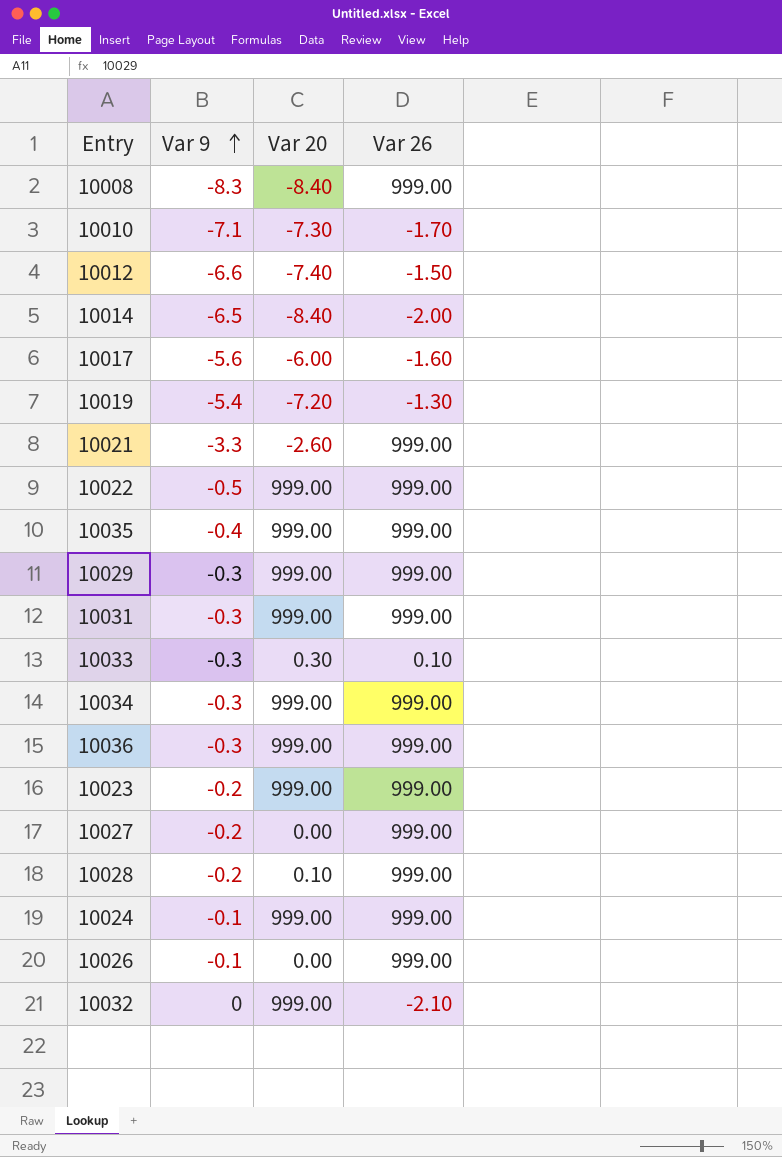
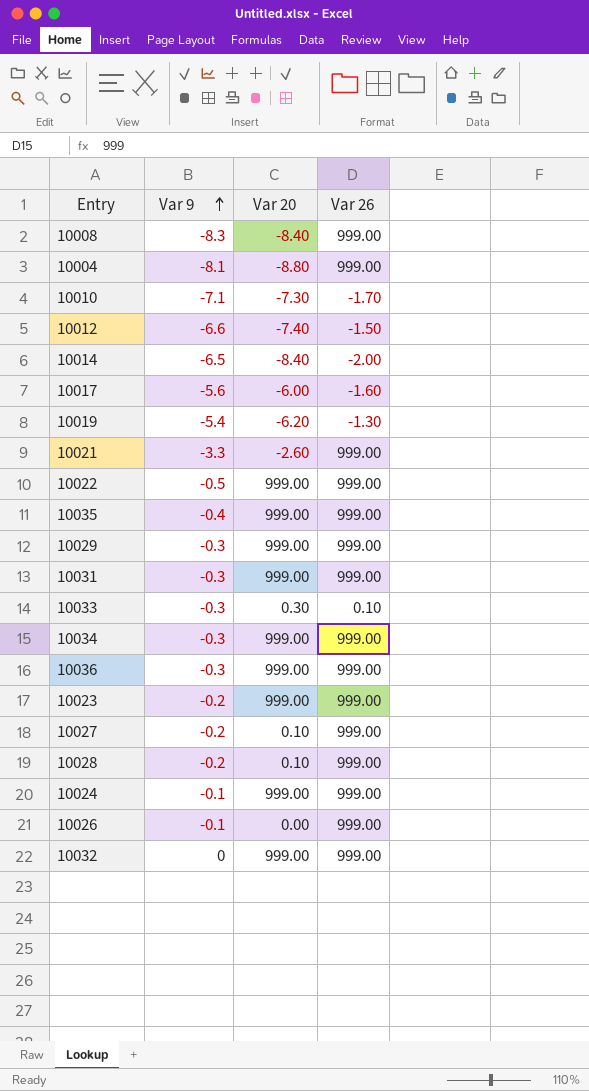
row 10004: none -> -8.1 | -8.80 | 999.00
10019 | Var 20: -7.20 -> -6.20
10027 | Var 20: 0.00 -> 0.10
10032 | Var 26: -2.10 -> 999.00

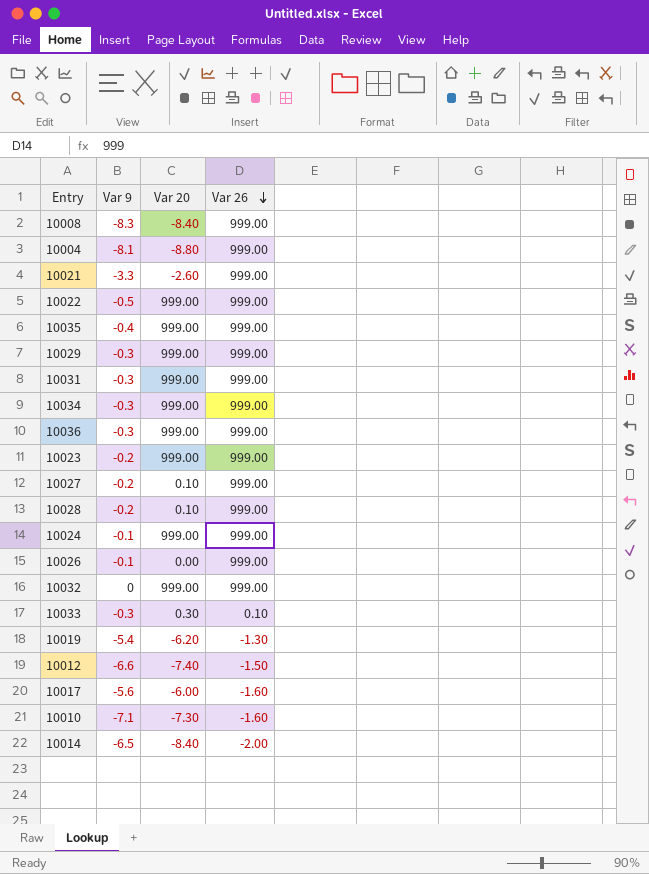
row order: Var 9 ascending -> Var 26 descending
10010 | Var 26: -1.70 -> -1.60

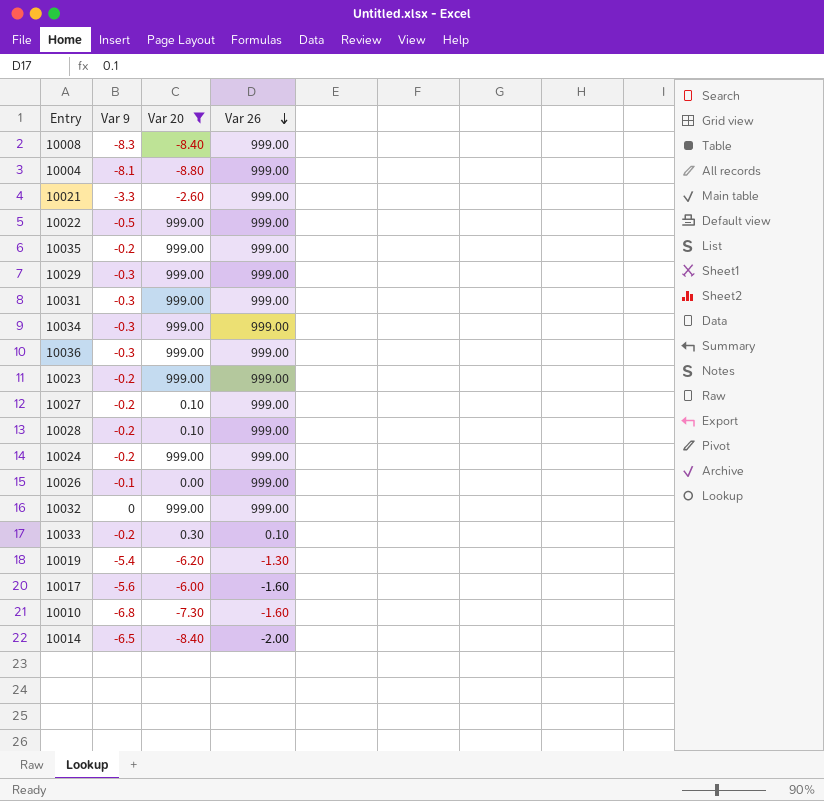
filter: none -> Var 20 != -7.40
10035 | Var 9: -0.4 -> -0.2
10024 | Var 9: -0.1 -> -0.2
10033 | Var 9: -0.3 -> -0.2
10010 | Var 9: -7.1 -> -6.8

